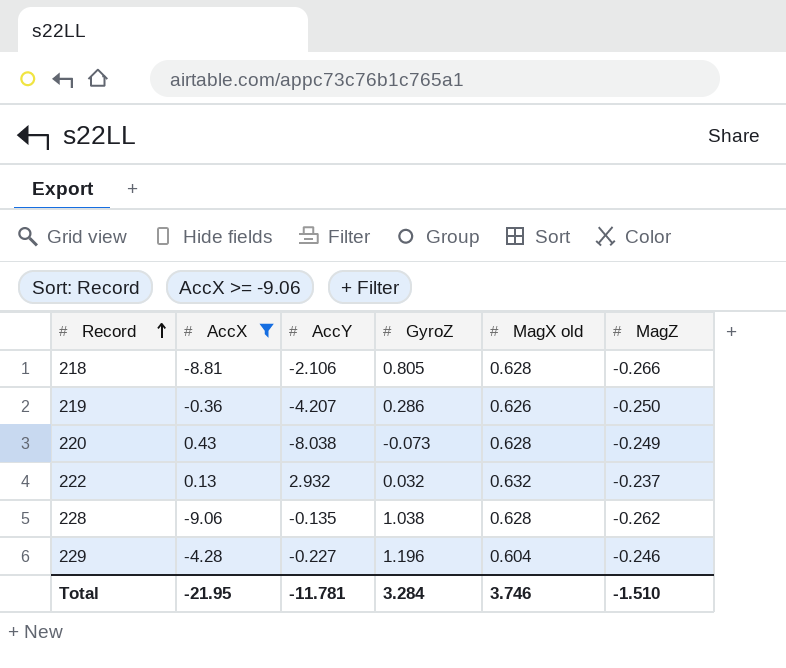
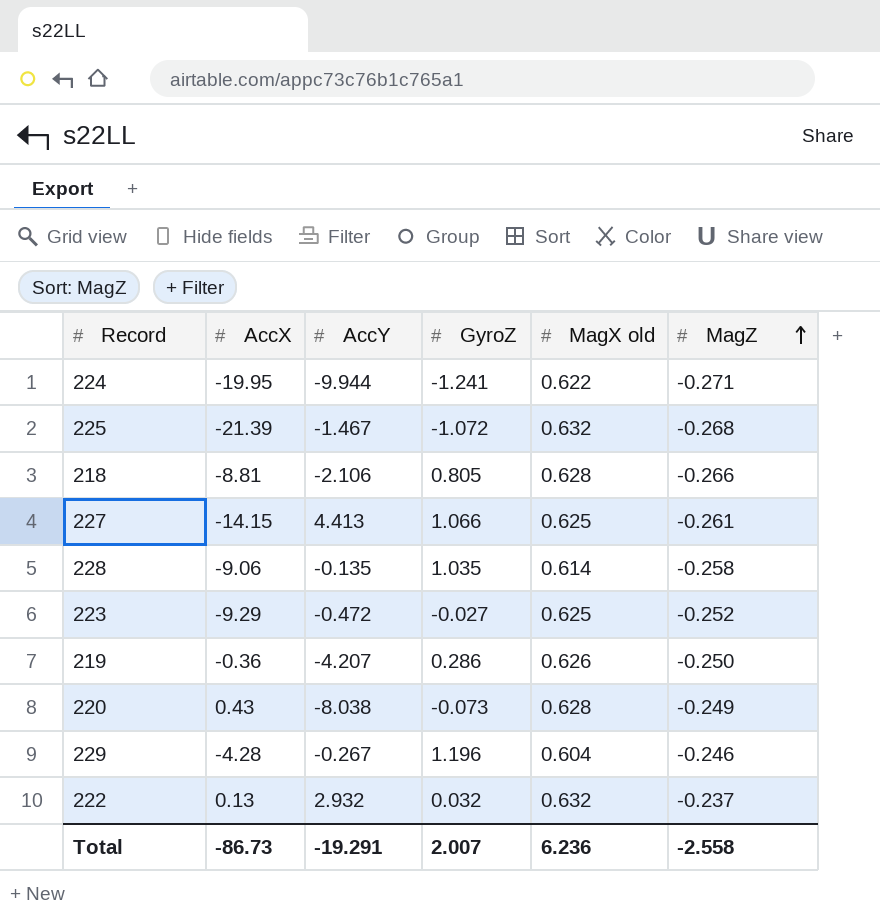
filter: AccX >= -9.06 -> none
row order: Record ascending -> MagZ ascending
228 | GyroZ: 1.038 -> 1.035
228 | MagX old: 0.628 -> 0.614
228 | MagZ: -0.262 -> -0.258
229 | AccY: -0.227 -> -0.267
Total | AccX: -21.95 -> -86.73
Total | AccY: -11.781 -> -19.291
Total | GyroZ: 3.284 -> 2.007
Total | MagX old: 3.746 -> 6.236
Total | MagZ: -1.510 -> -2.558

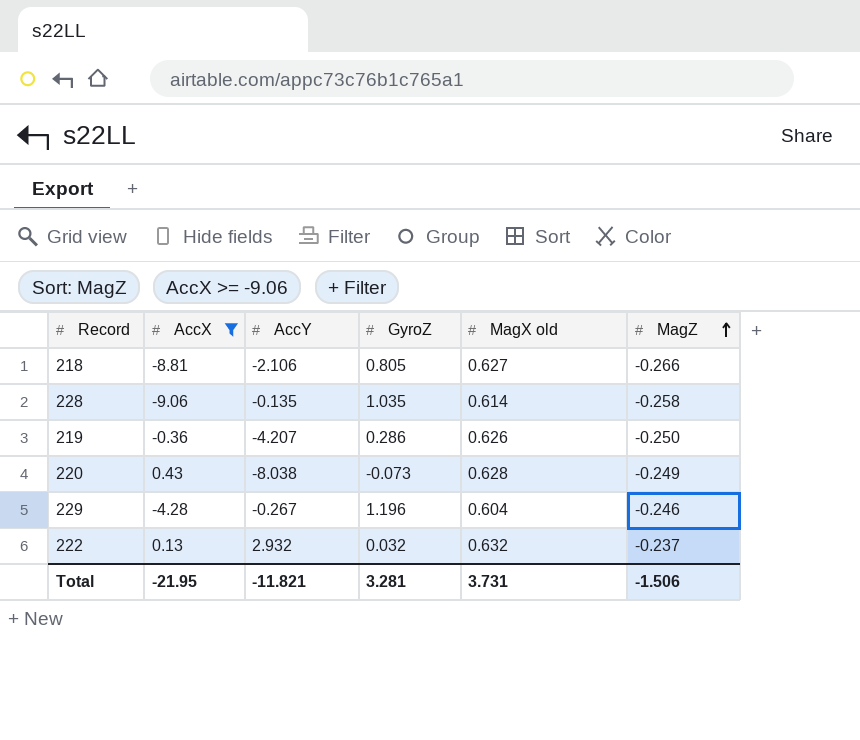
filter: none -> AccX >= -9.06
218 | MagX old: 0.628 -> 0.627
Total | AccX: -86.73 -> -21.95
Total | AccY: -19.291 -> -11.821
Total | GyroZ: 2.007 -> 3.281
Total | MagX old: 6.236 -> 3.731
Total | MagZ: -2.558 -> -1.506

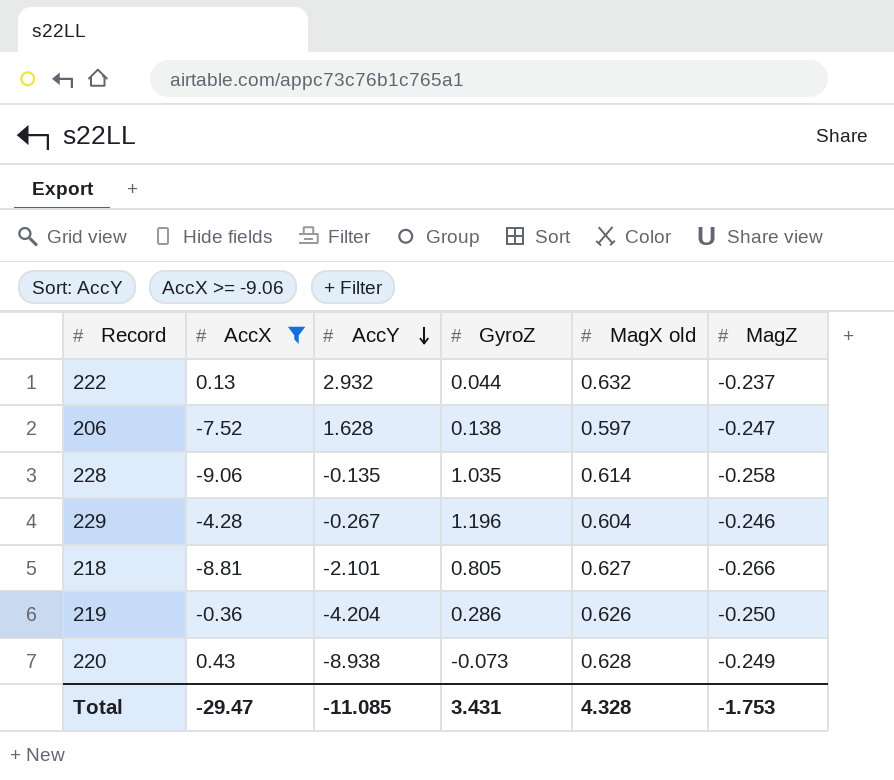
row order: MagZ ascending -> AccY descending
222 | GyroZ: 0.032 -> 0.044
row 206: none -> -7.52 | 1.628 | 0.138 | 0.597 | -0.247
218 | AccY: -2.106 -> -2.101
219 | AccY: -4.207 -> -4.204
220 | AccY: -8.038 -> -8.938
Total | AccX: -21.95 -> -29.47
Total | AccY: -11.821 -> -11.085
Total | GyroZ: 3.281 -> 3.431
Total | MagX old: 3.731 -> 4.328
Total | MagZ: -1.506 -> -1.753

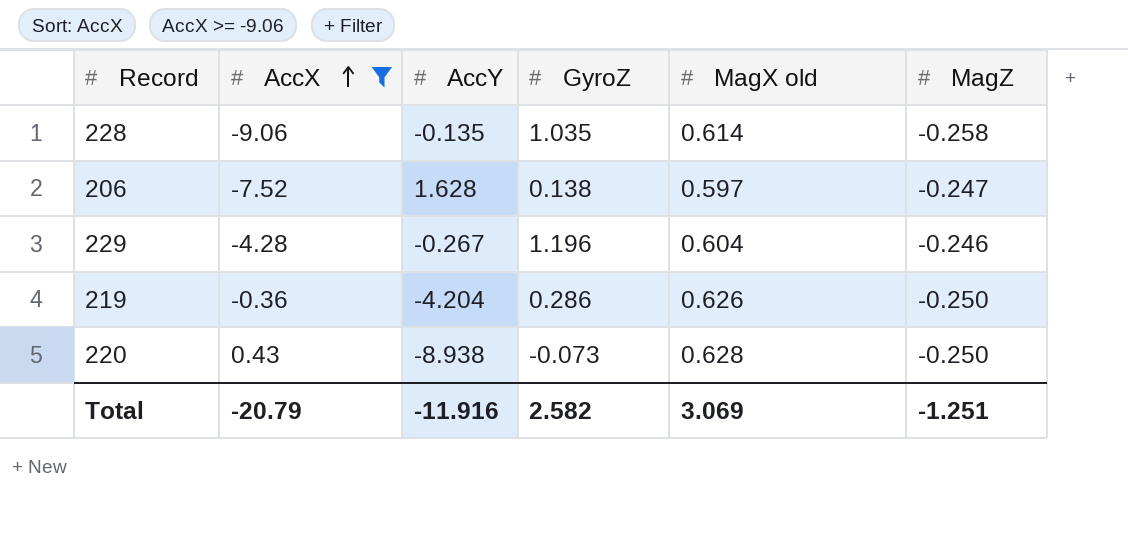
row order: AccY descending -> AccX ascending
row 222: 0.13 | 2.932 | 0.044 | 0.632 | -0.237 -> none
row 218: -8.81 | -2.101 | 0.805 | 0.627 | -0.266 -> none
220 | MagZ: -0.249 -> -0.250
Total | AccX: -29.47 -> -20.79
Total | AccY: -11.085 -> -11.916
Total | GyroZ: 3.431 -> 2.582
Total | MagX old: 4.328 -> 3.069
Total | MagZ: -1.753 -> -1.251

